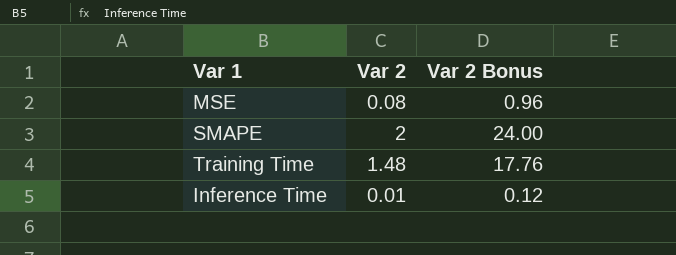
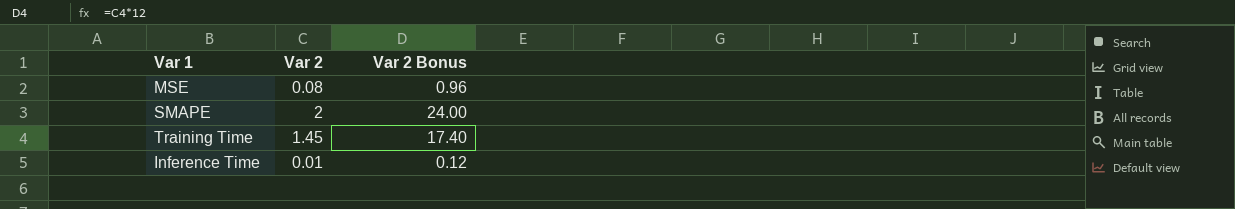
Training Time | Var 2: 1.48 -> 1.45
Training Time | Var 2 Bonus: 17.76 -> 17.40

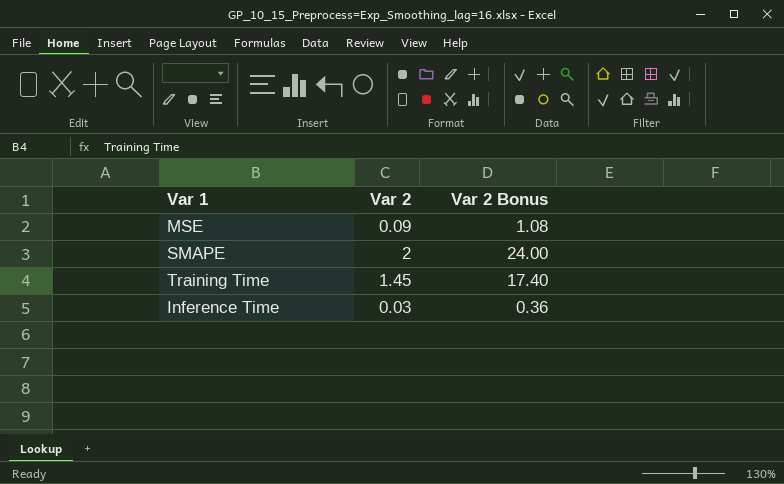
MSE | Var 2: 0.08 -> 0.09
MSE | Var 2 Bonus: 0.96 -> 1.08
Inference Time | Var 2: 0.01 -> 0.03
Inference Time | Var 2 Bonus: 0.12 -> 0.36

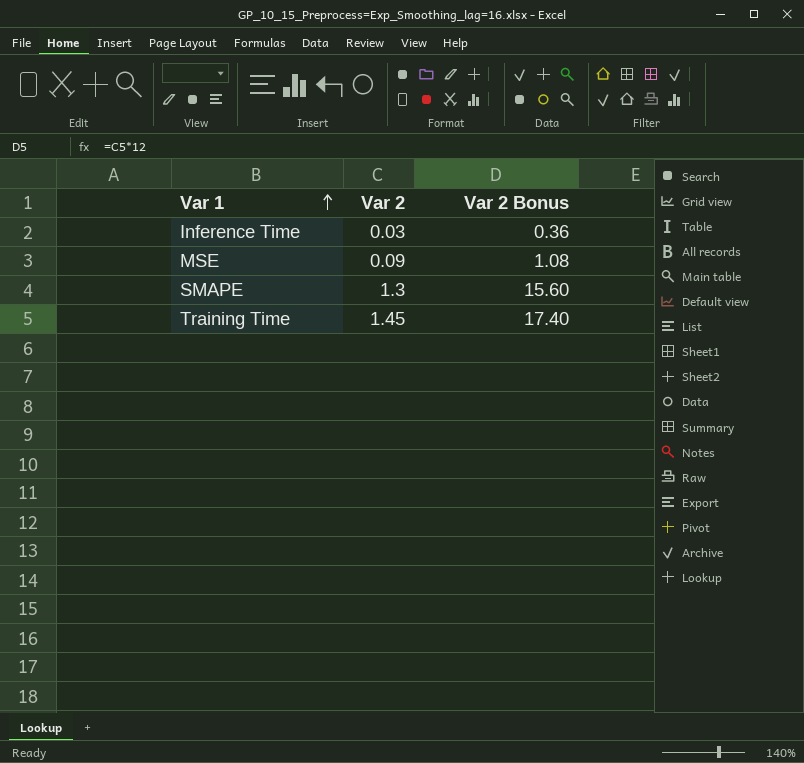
row order: none -> Var 1 ascending
SMAPE | Var 2: 2 -> 1.3
SMAPE | Var 2 Bonus: 24.00 -> 15.60

